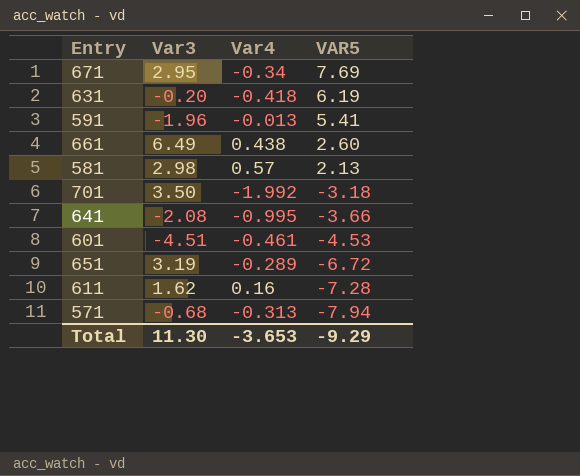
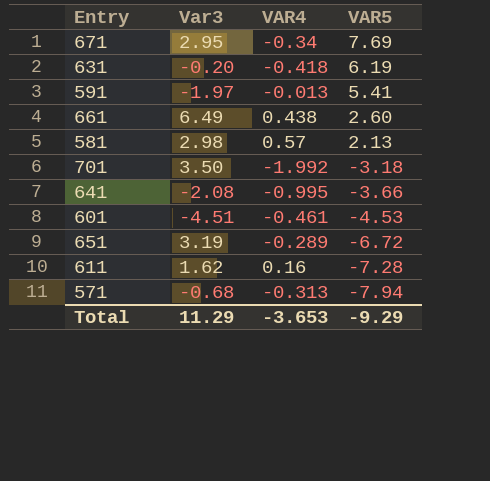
column name: Var4 -> VAR4
591 | Var3: -1.96 -> -1.97
Total | Var3: 11.30 -> 11.29

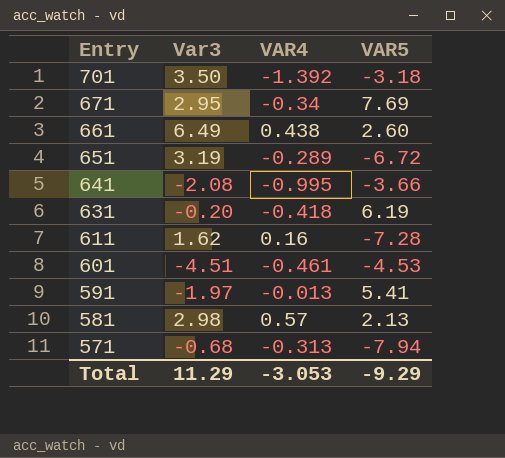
row order: VAR5 descending -> Entry descending
701 | VAR4: -1.992 -> -1.392
Total | VAR4: -3.653 -> -3.053

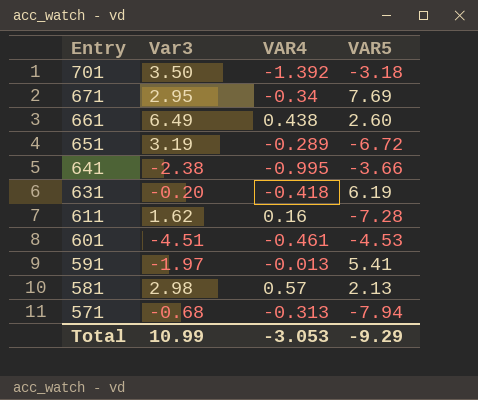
641 | Var3: -2.08 -> -2.38
Total | Var3: 11.29 -> 10.99

